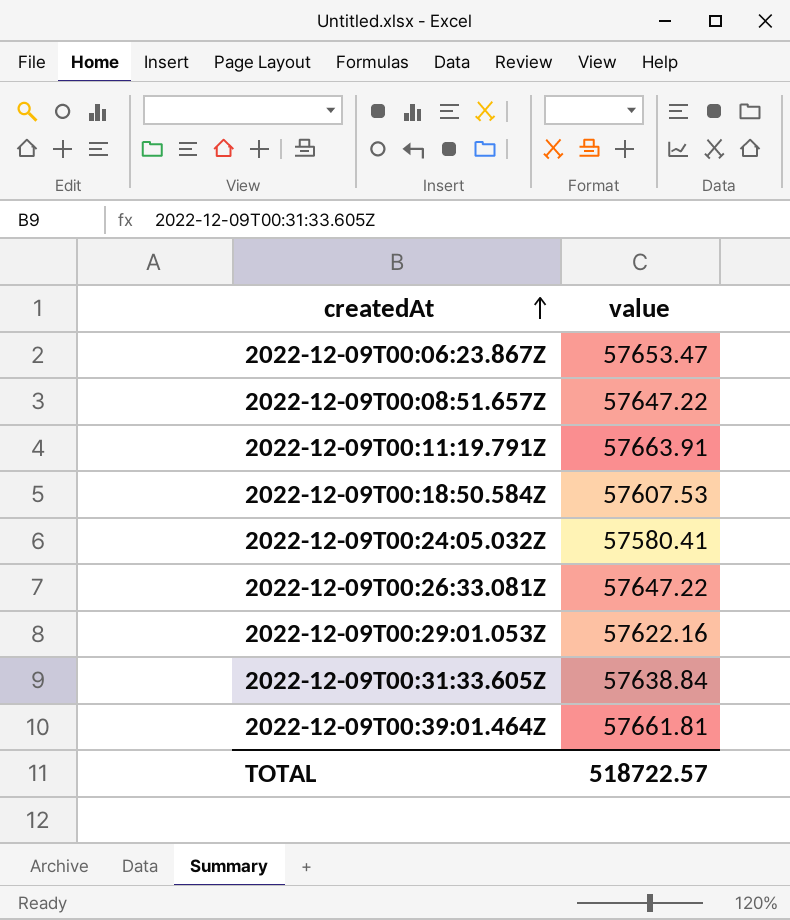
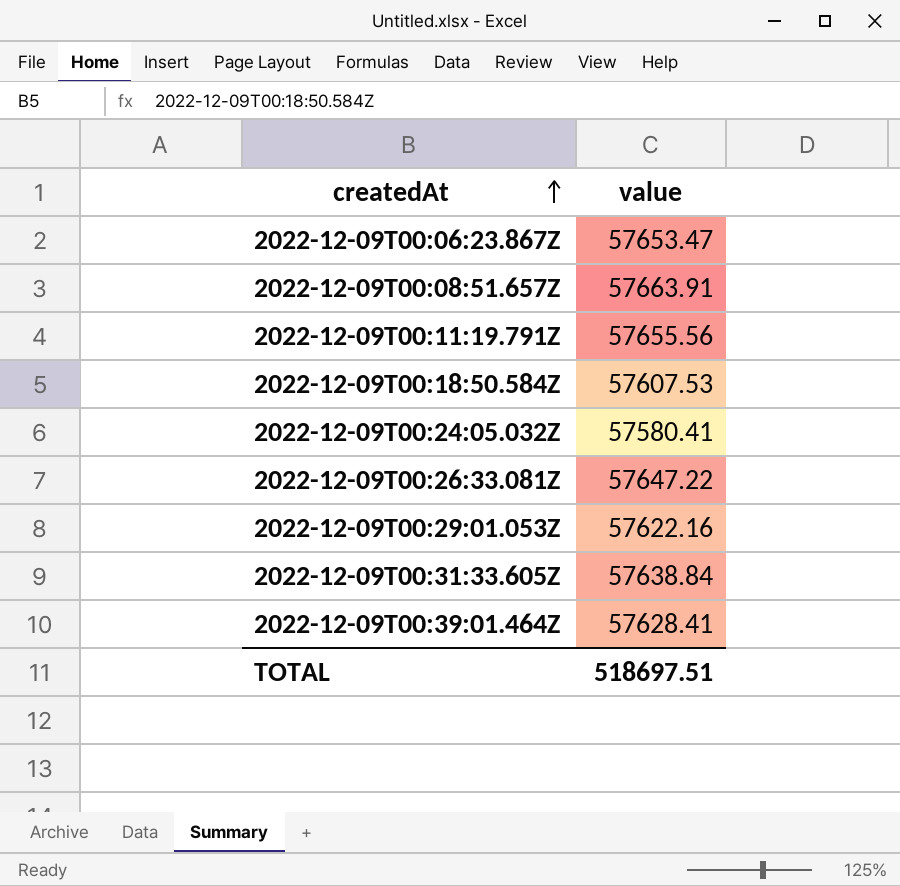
2022-12-09T00:08:51.657Z | value: 57647.22 -> 57663.91
2022-12-09T00:11:19.791Z | value: 57663.91 -> 57655.56
2022-12-09T00:39:01.464Z | value: 57661.81 -> 57628.41
TOTAL | value: 518722.57 -> 518697.51

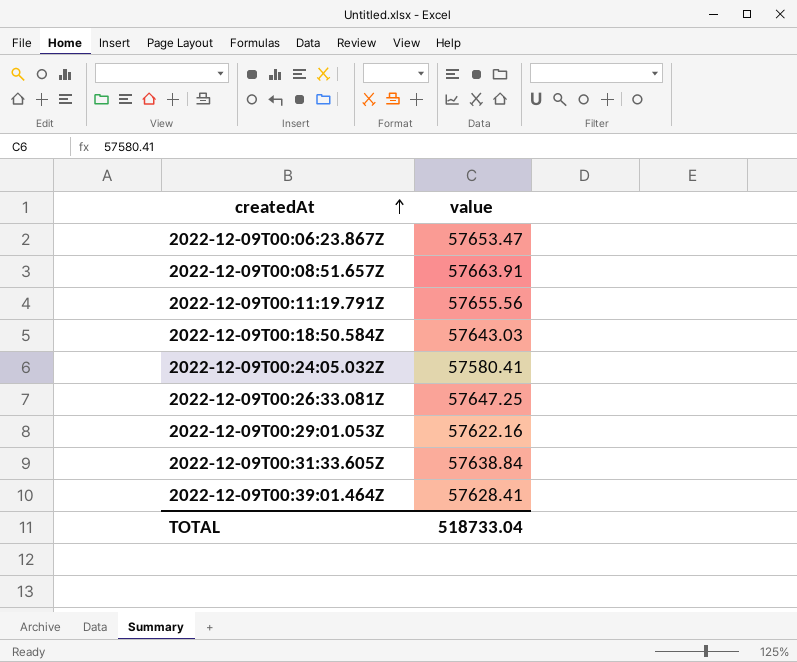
2022-12-09T00:18:50.584Z | value: 57607.53 -> 57643.03
2022-12-09T00:26:33.081Z | value: 57647.22 -> 57647.25
TOTAL | value: 518697.51 -> 518733.04

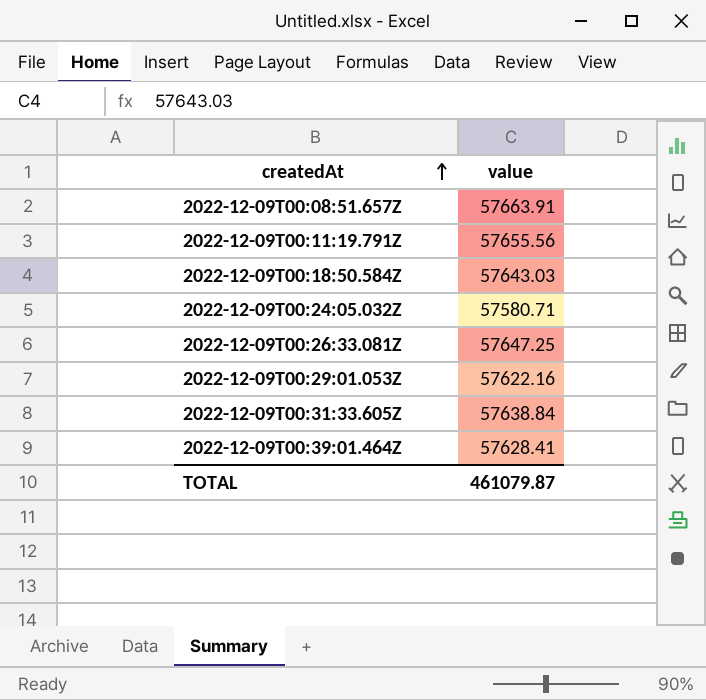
row 2022-12-09T00:06:23.867Z: 57653.47 -> none
2022-12-09T00:24:05.032Z | value: 57580.41 -> 57580.71
TOTAL | value: 518733.04 -> 461079.87

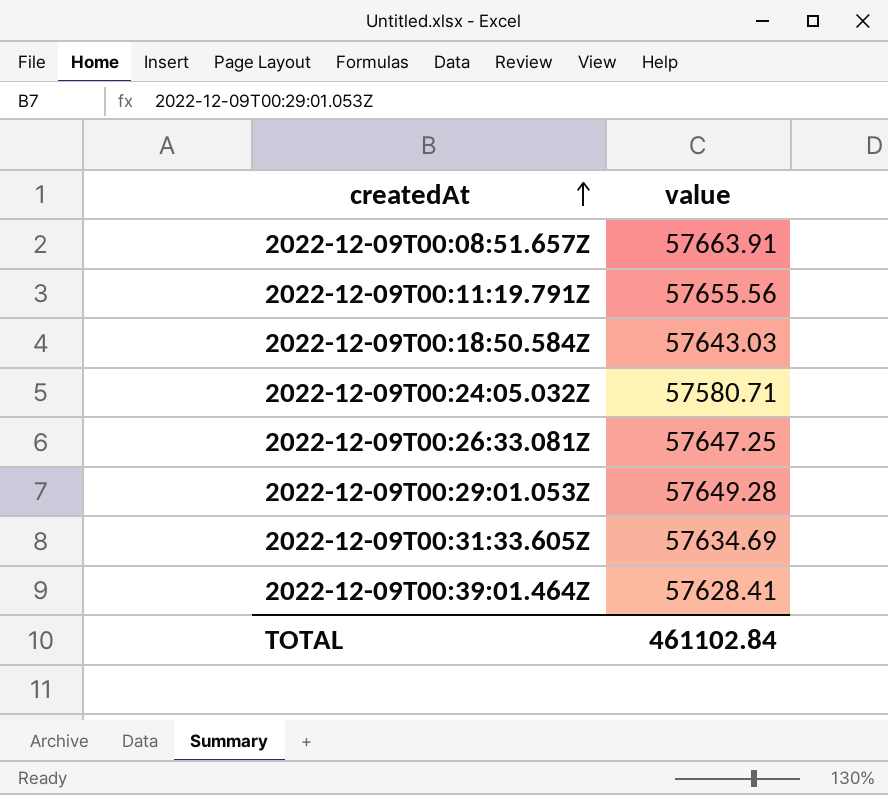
2022-12-09T00:29:01.053Z | value: 57622.16 -> 57649.28
2022-12-09T00:31:33.605Z | value: 57638.84 -> 57634.69
TOTAL | value: 461079.87 -> 461102.84

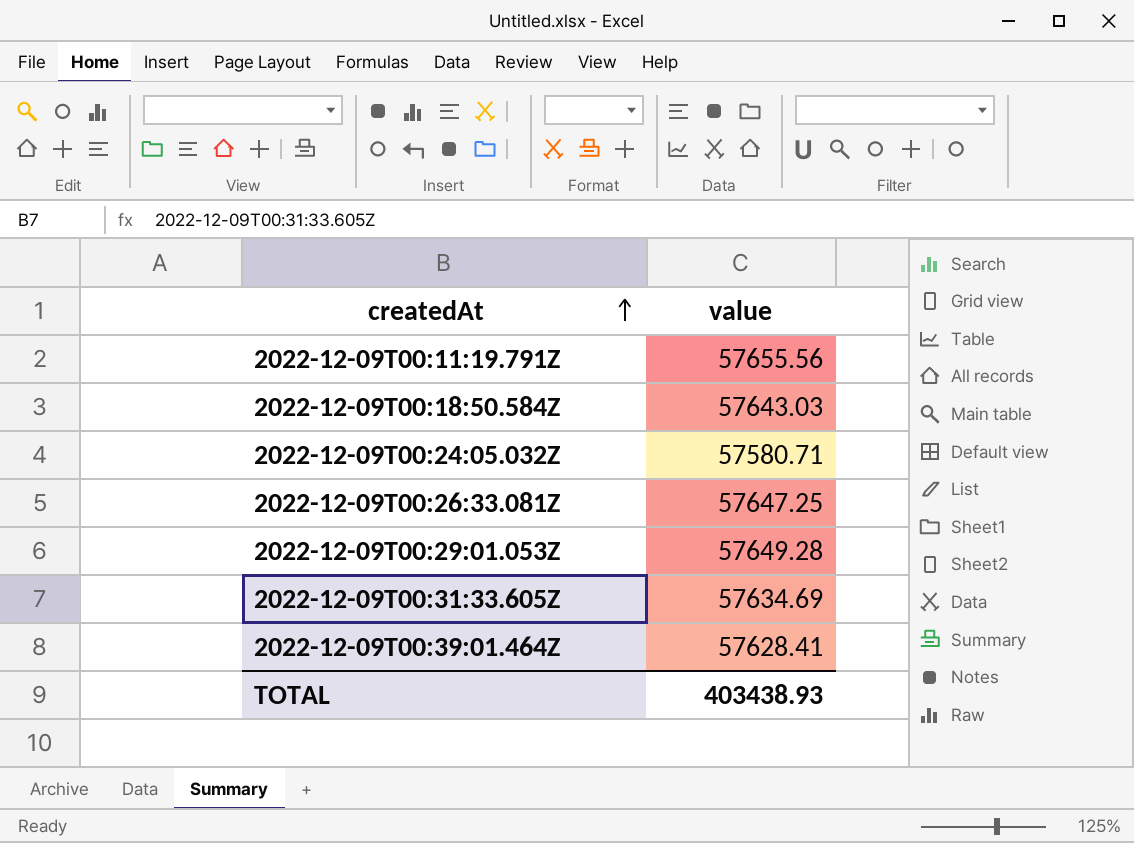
row 2022-12-09T00:08:51.657Z: 57663.91 -> none
TOTAL | value: 461102.84 -> 403438.93

